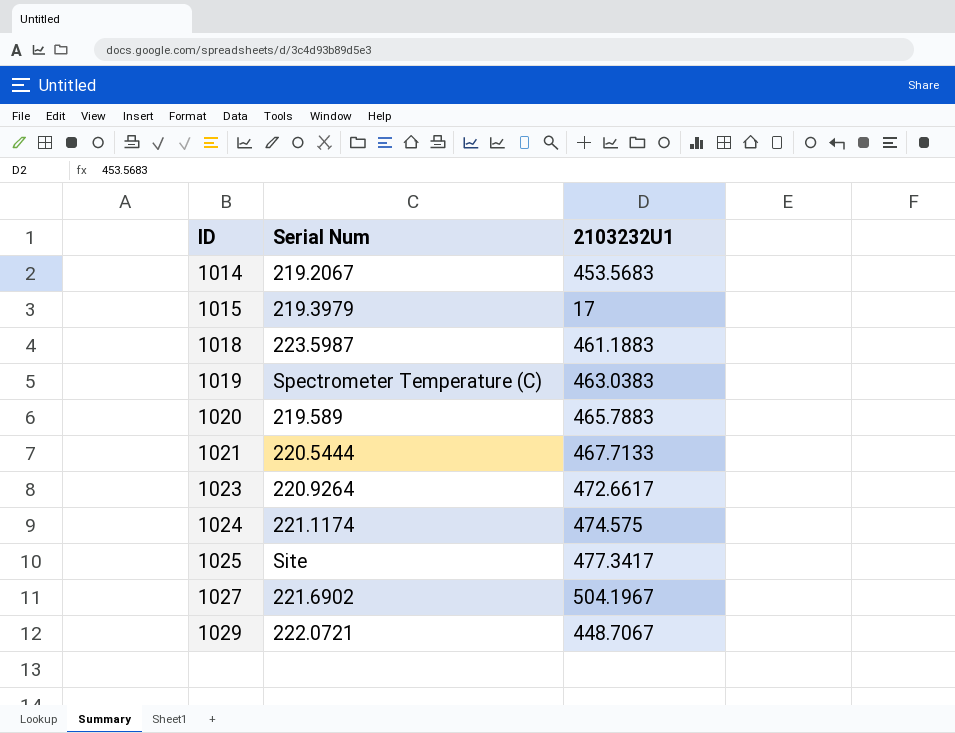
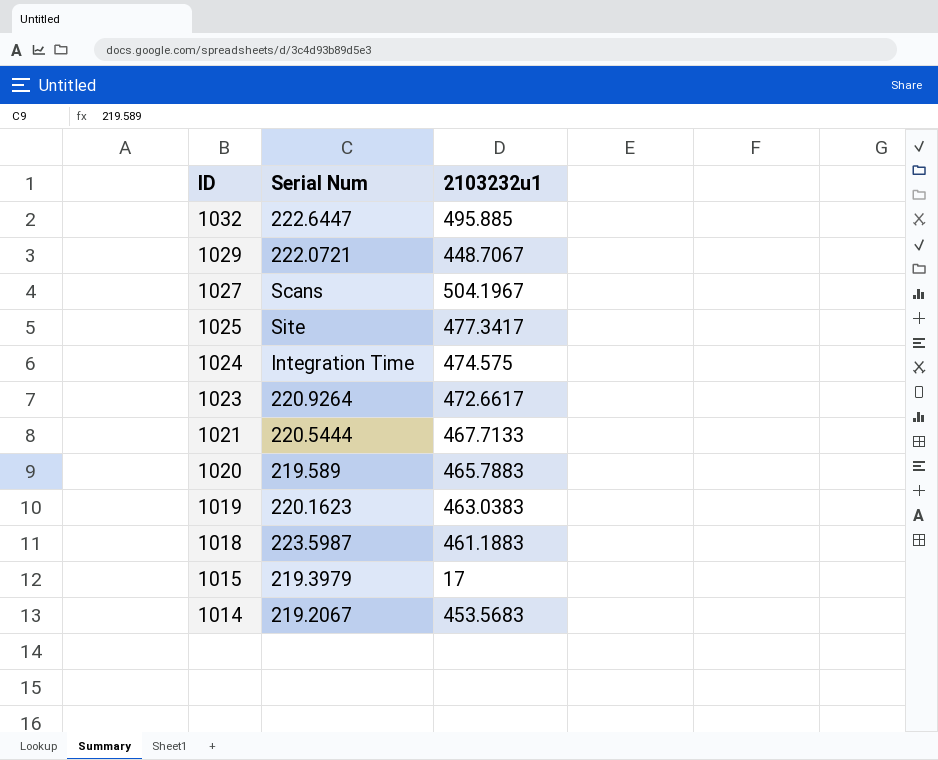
row order: ID ascending -> ID descending
column name: 2103232U1 -> 2103232u1
row 1032: none -> 222.6447 | 495.885
1027 | Serial Num: 221.6902 -> Scans
1024 | Serial Num: 221.1174 -> Integration Time
1019 | Serial Num: Spectrometer Temperature (C) -> 220.1623

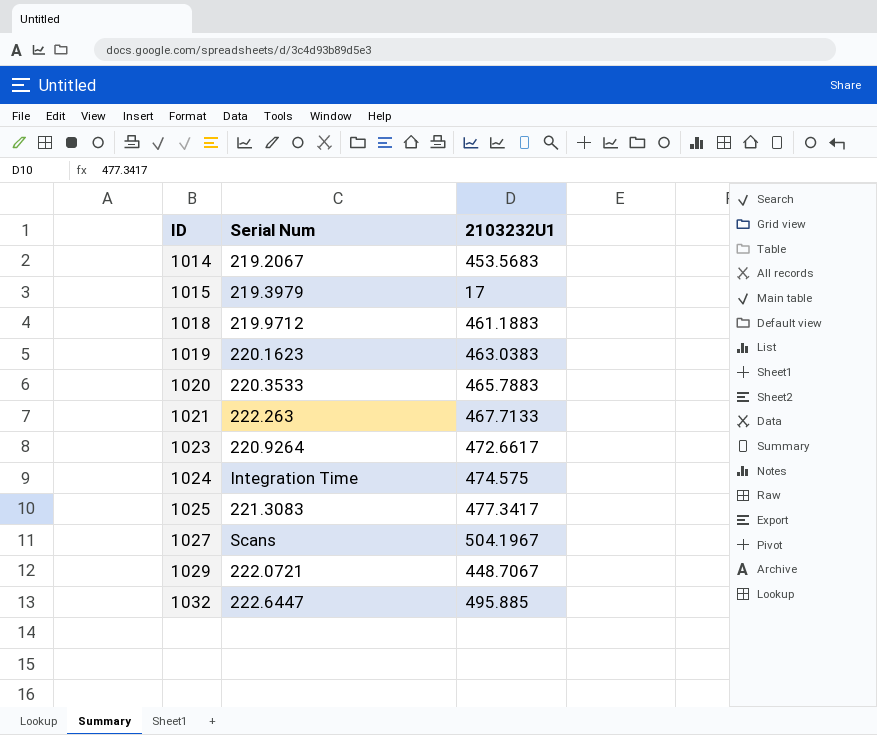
row order: ID descending -> ID ascending
column name: 2103232u1 -> 2103232U1
1018 | Serial Num: 223.5987 -> 219.9712
1020 | Serial Num: 219.589 -> 220.3533
1021 | Serial Num: 220.5444 -> 222.263
1025 | Serial Num: Site -> 221.3083

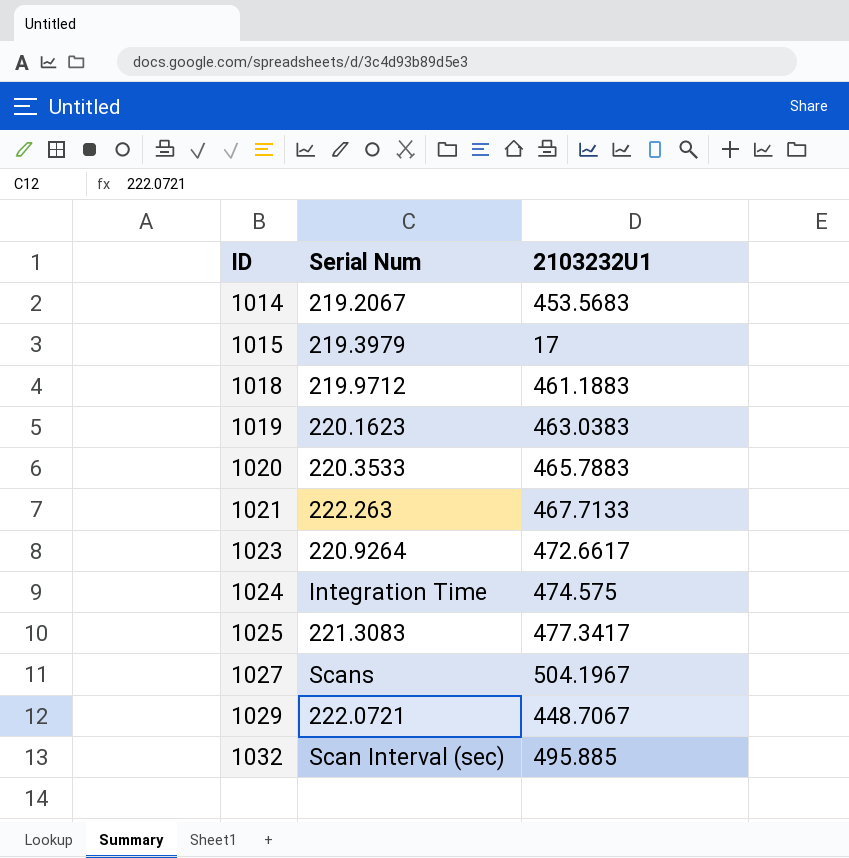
1032 | Serial Num: 222.6447 -> Scan Interval (sec)

